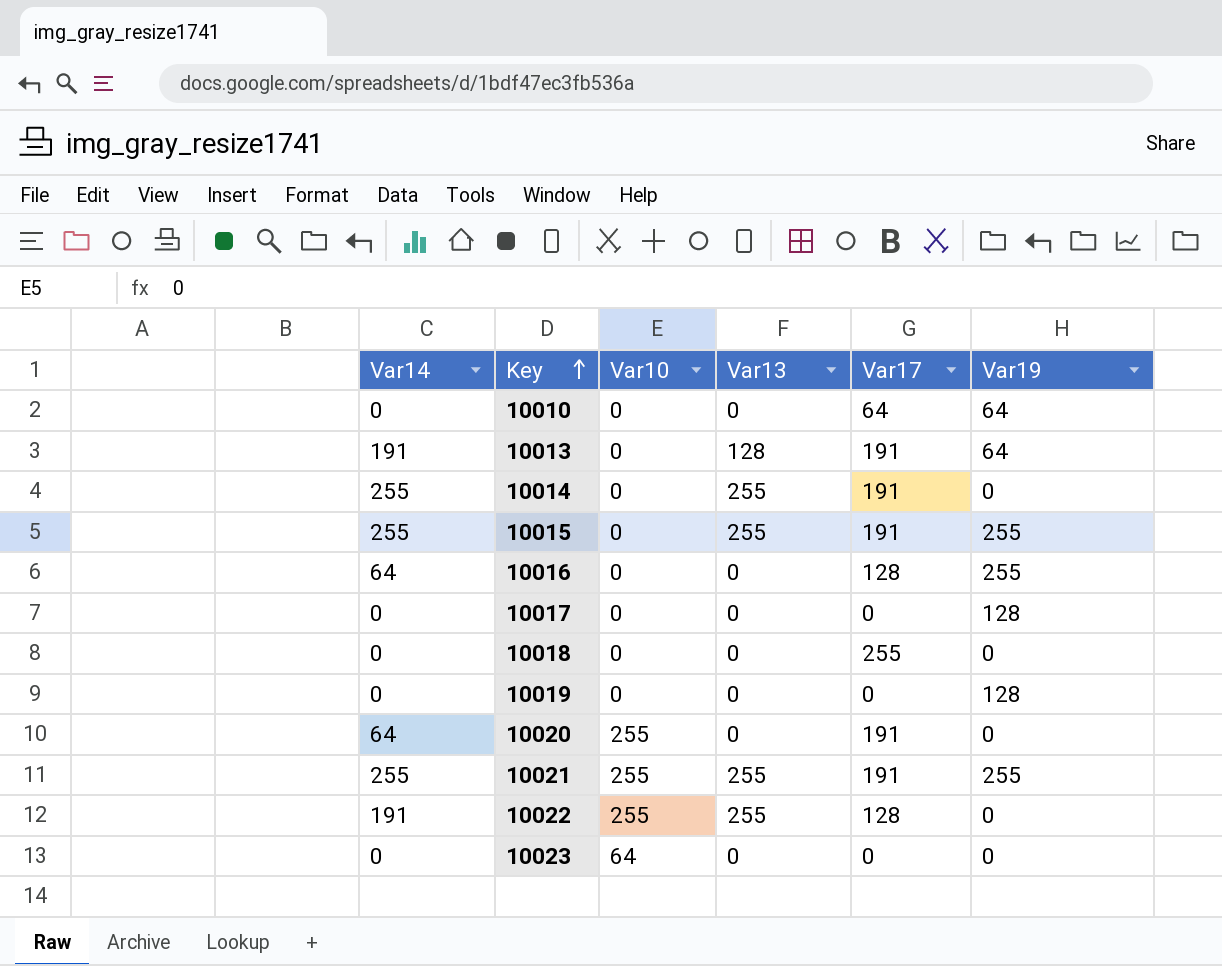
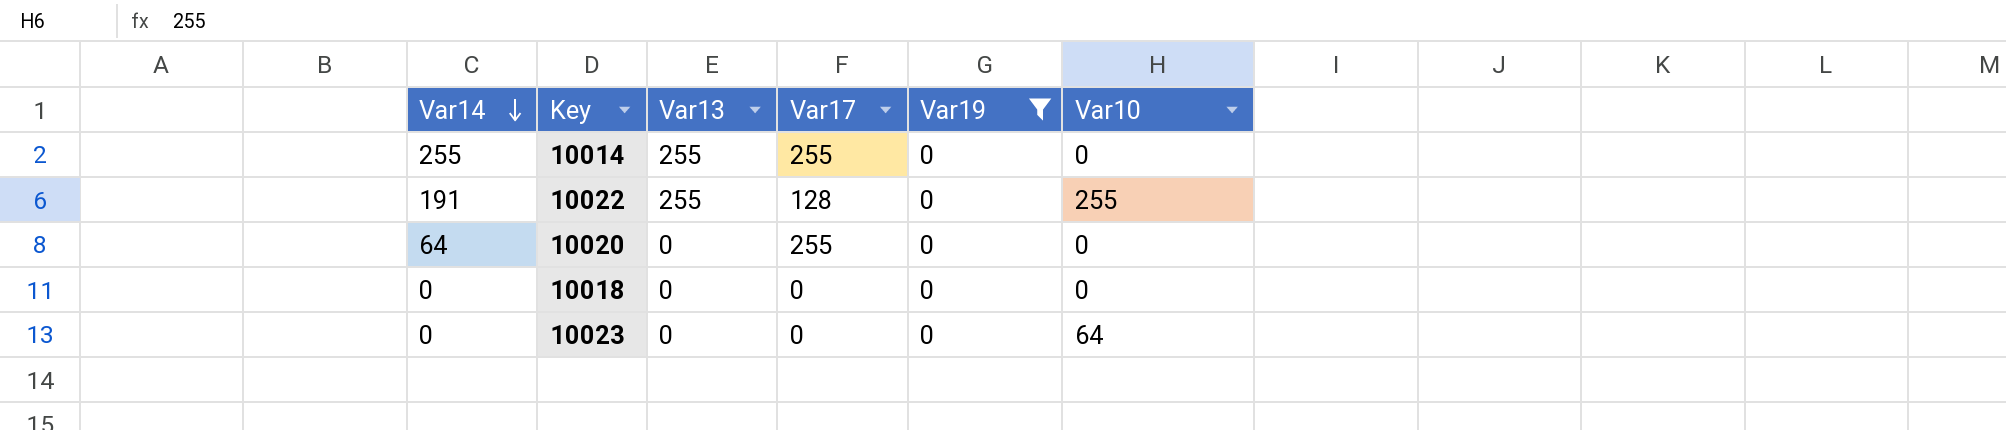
filter: none -> Var19 = 0
row order: Key ascending -> Var14 descending
column Var10 | position: 3 -> 6
10014 | Var17: 191 -> 255
10020 | Var17: 191 -> 255
10020 | Var10: 255 -> 0
10018 | Var17: 255 -> 0

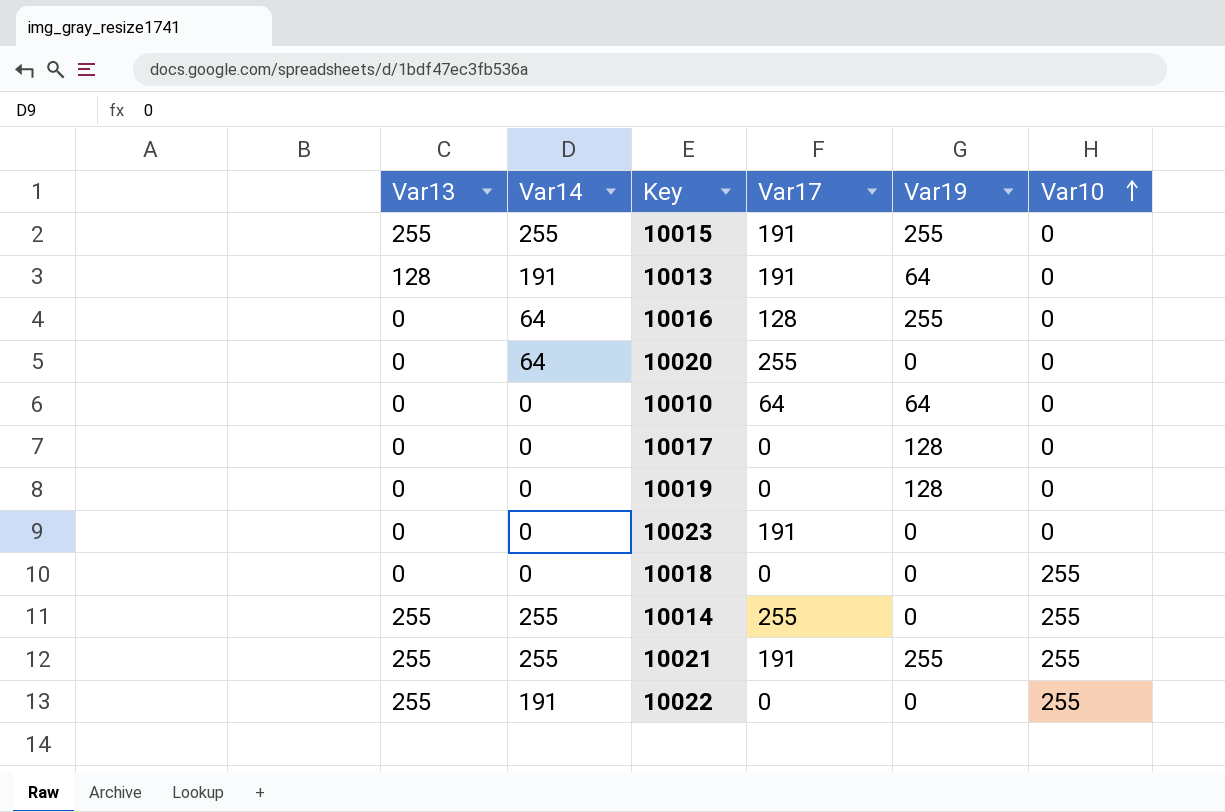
filter: Var19 = 0 -> none
row order: Var14 descending -> Var10 ascending
column Var13 | position: 3 -> 1
10023 | Var17: 0 -> 191
10023 | Var10: 64 -> 0
10018 | Var10: 0 -> 255
10014 | Var10: 0 -> 255
10022 | Var17: 128 -> 0

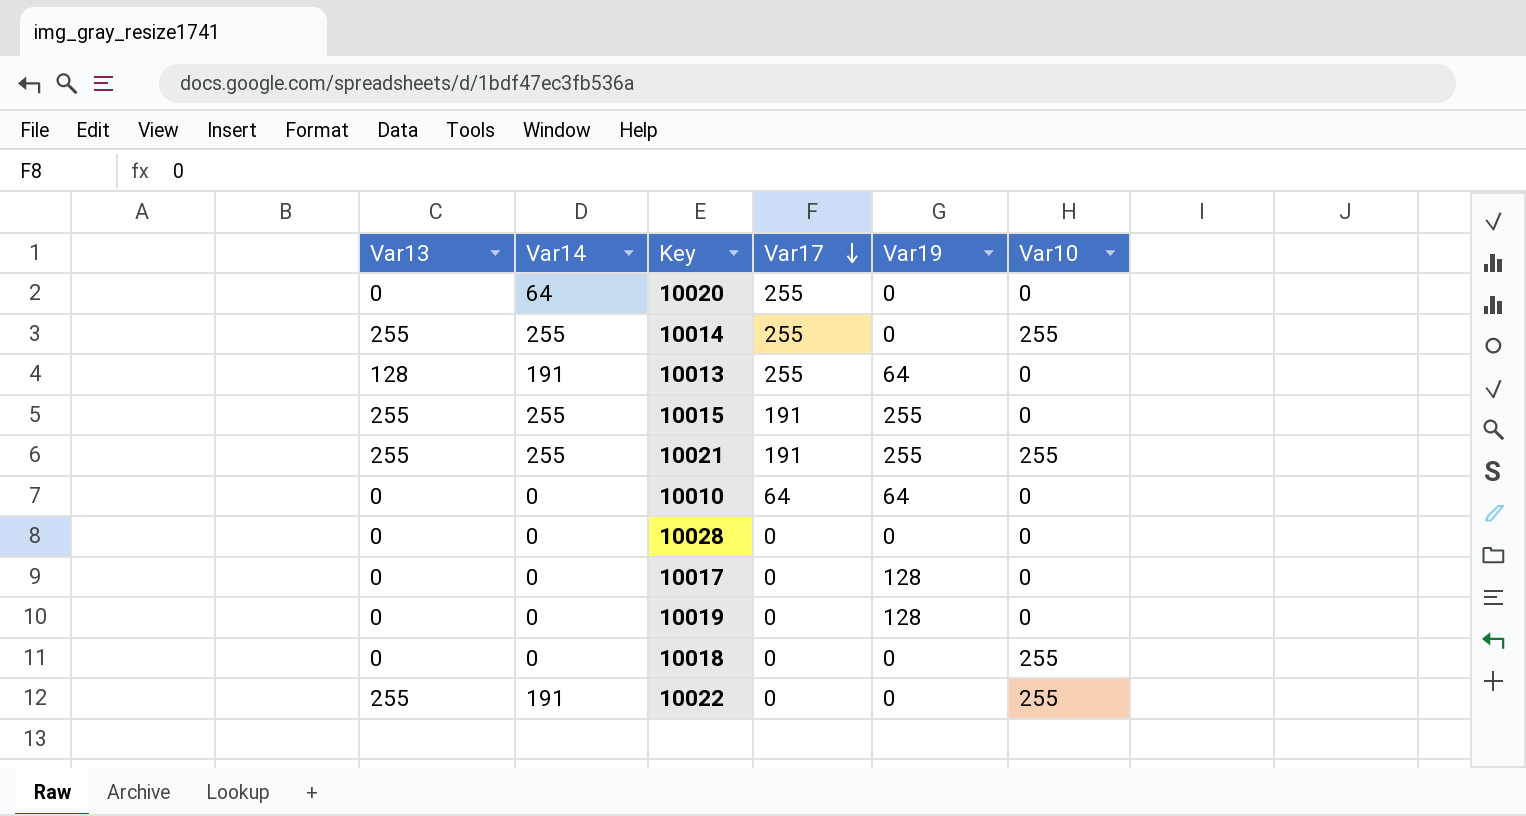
row order: Var10 ascending -> Var17 descending
row 10016: 0 | 64 | 128 | 255 | 0 -> none
row 10023: 0 | 0 | 191 | 0 | 0 -> none
10013 | Var17: 191 -> 255
row 10028: none -> 0 | 0 | 0 | 0 | 0

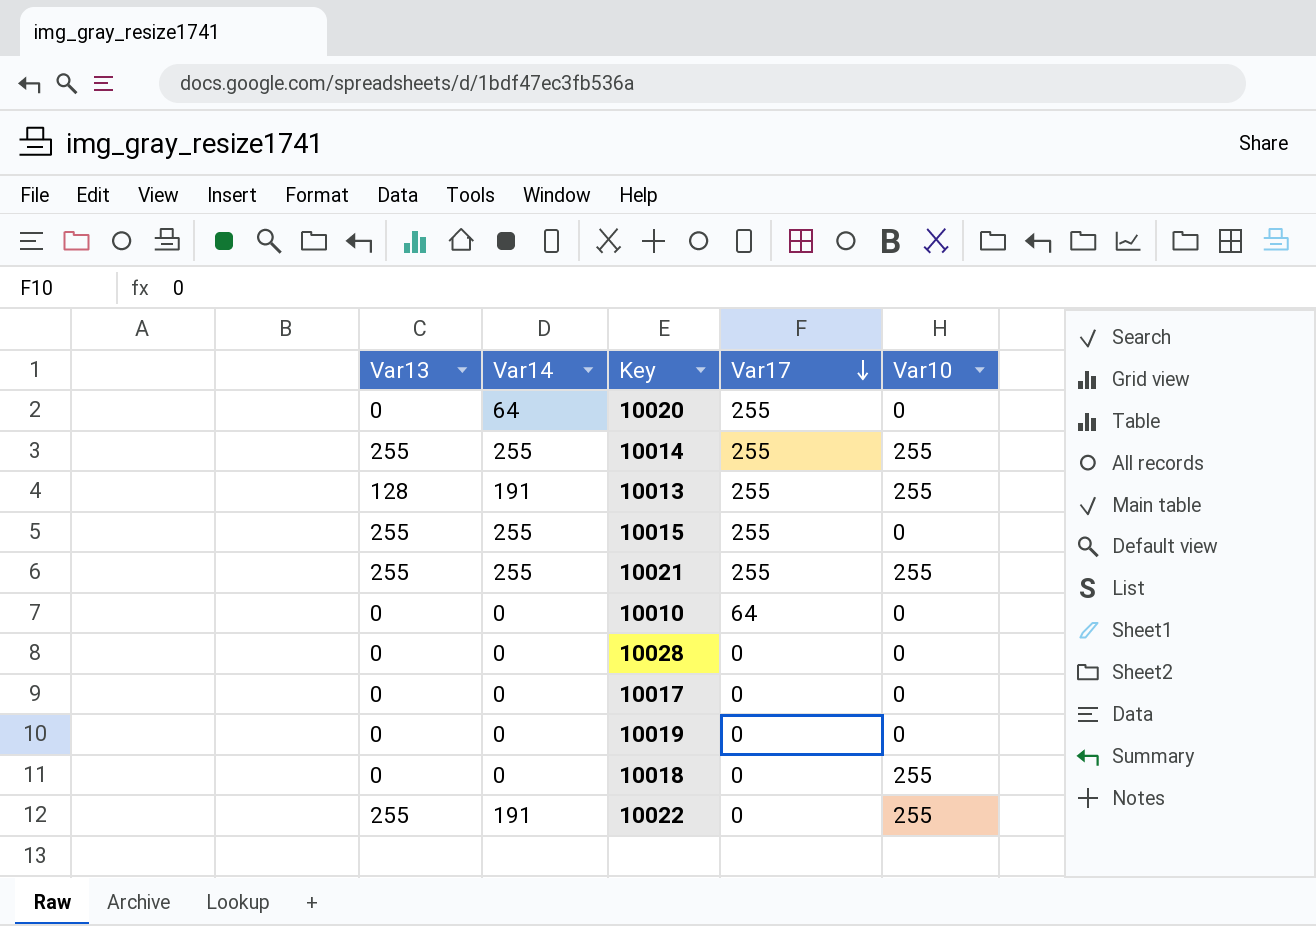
column Var19 | position: 5 -> none
10013 | Var10: 0 -> 255
10015 | Var17: 191 -> 255
10021 | Var17: 191 -> 255

